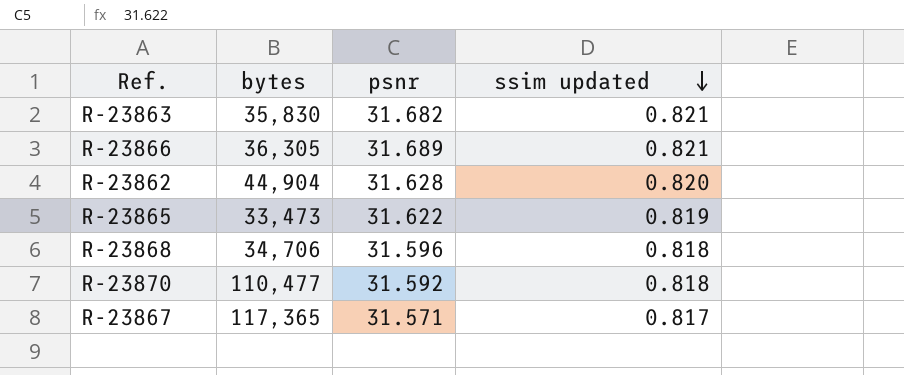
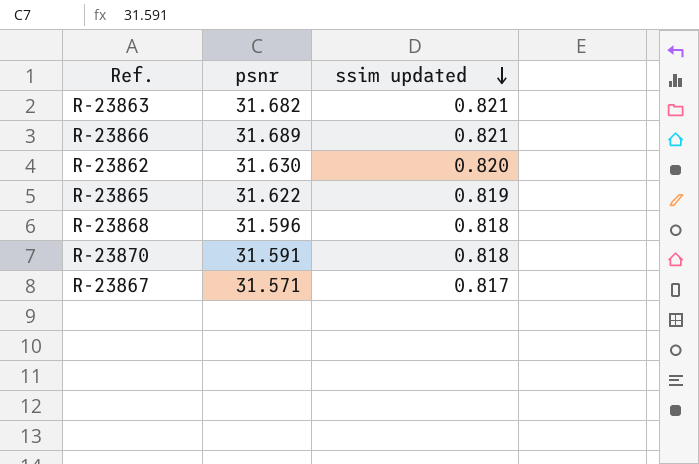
column bytes | position: 2 -> none
R-23862 | psnr: 31.628 -> 31.630
R-23870 | psnr: 31.592 -> 31.591

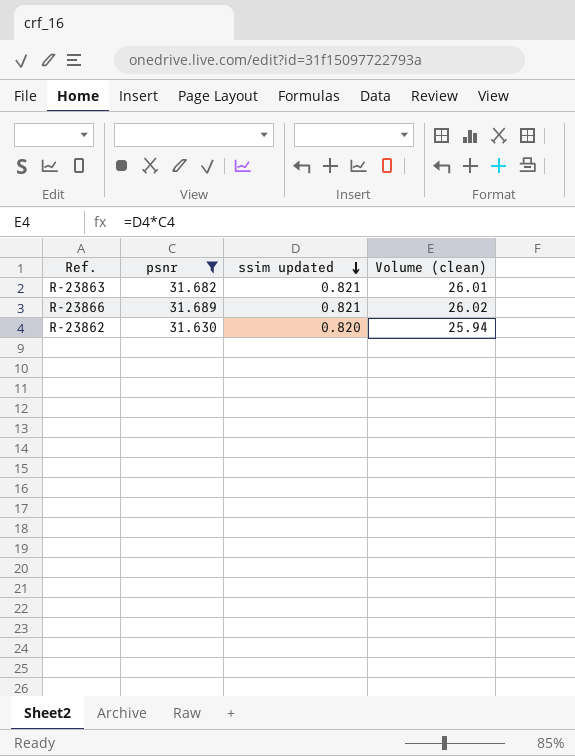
filter: none -> psnr >= 31.630
column Volume (clean) | formula: none -> [psnr] * [ssim updated]

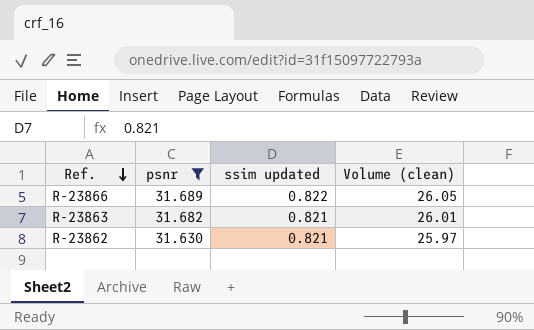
row order: ssim updated descending -> Ref. descending
R-23866 | ssim updated: 0.821 -> 0.822
R-23866 | Volume (clean): 26.02 -> 26.05
R-23862 | ssim updated: 0.820 -> 0.821
R-23862 | Volume (clean): 25.94 -> 25.97

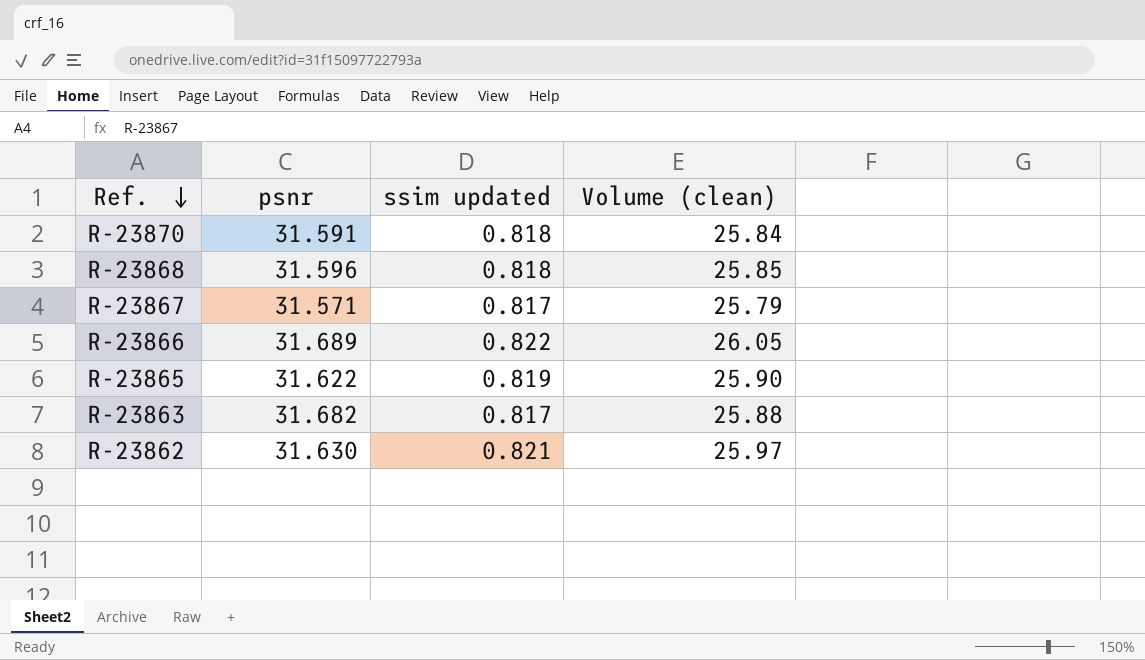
filter: psnr >= 31.630 -> none
R-23863 | ssim updated: 0.821 -> 0.817
R-23863 | Volume (clean): 26.01 -> 25.88

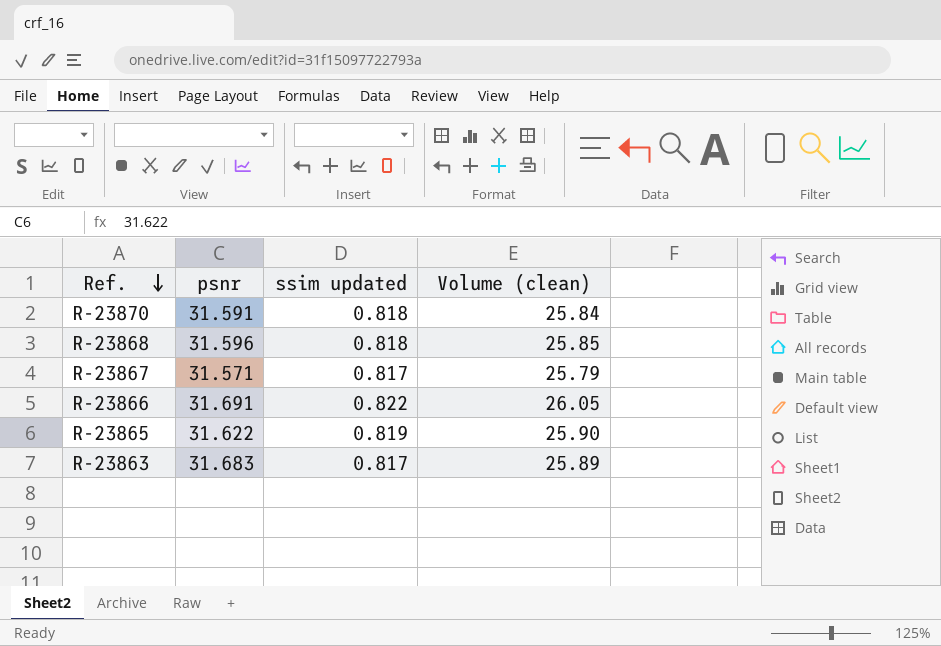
row R-23862: 31.630 | 0.821 | 25.97 -> none
R-23866 | psnr: 31.689 -> 31.691
R-23863 | psnr: 31.682 -> 31.683
R-23863 | Volume (clean): 25.88 -> 25.89

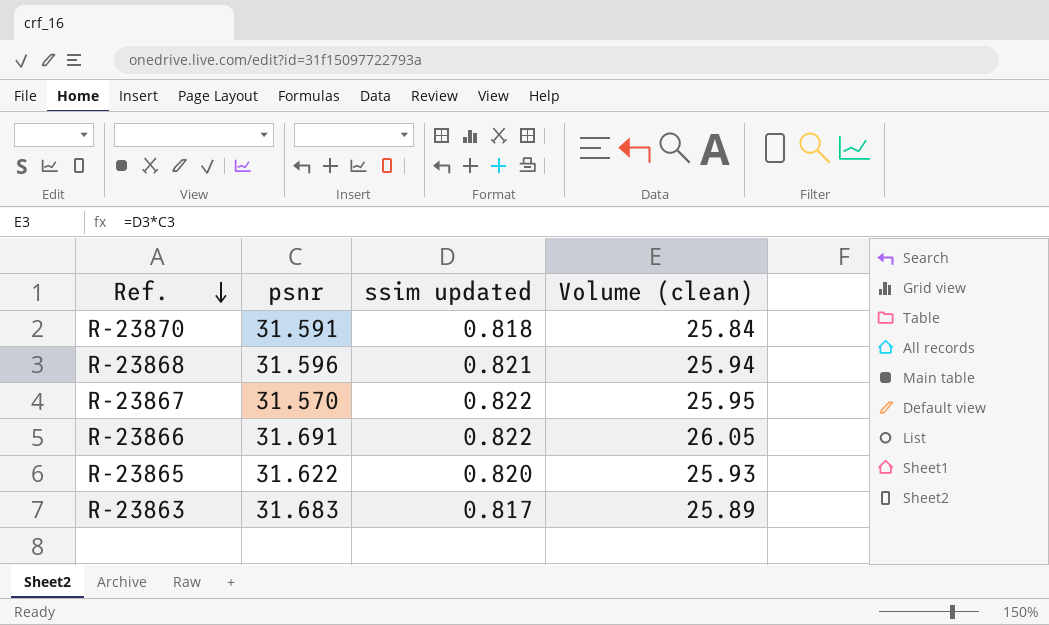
R-23868 | ssim updated: 0.818 -> 0.821
R-23868 | Volume (clean): 25.85 -> 25.94
R-23867 | psnr: 31.571 -> 31.570
R-23867 | ssim updated: 0.817 -> 0.822
R-23867 | Volume (clean): 25.79 -> 25.95
R-23865 | ssim updated: 0.819 -> 0.820
R-23865 | Volume (clean): 25.90 -> 25.93

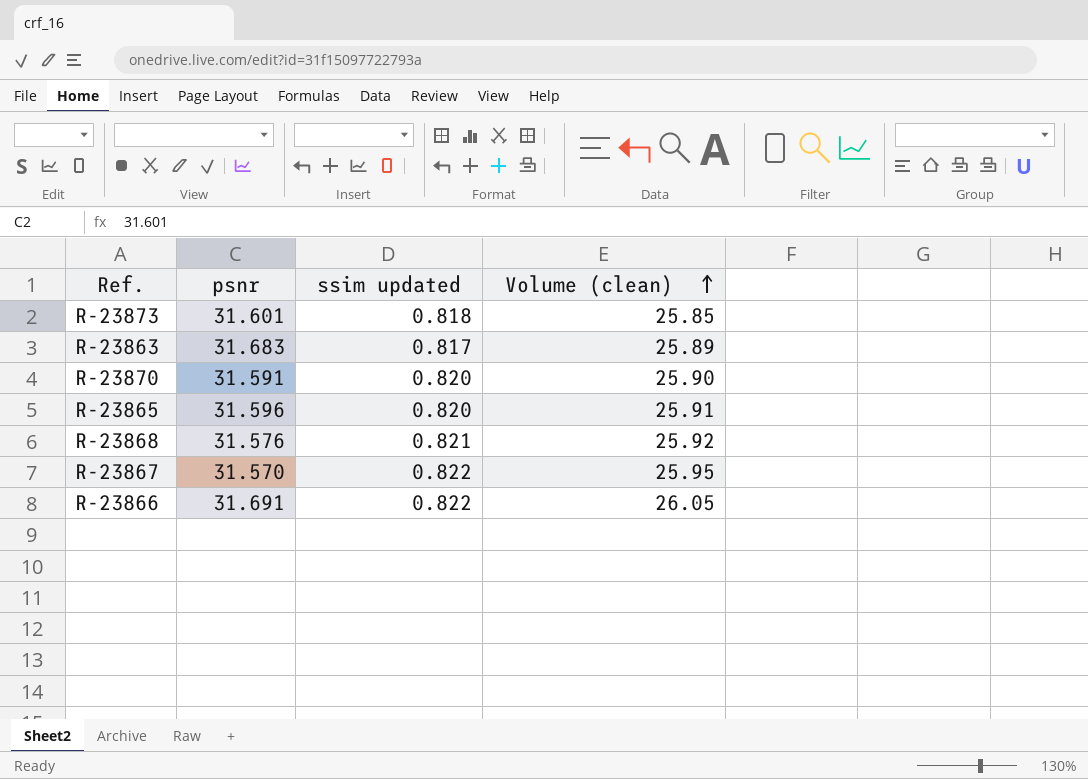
row order: Ref. descending -> Volume (clean) ascending
row R-23873: none -> 31.601 | 0.818 | 25.85
R-23870 | ssim updated: 0.818 -> 0.820
R-23870 | Volume (clean): 25.84 -> 25.90
R-23865 | psnr: 31.622 -> 31.596
R-23865 | Volume (clean): 25.93 -> 25.91
R-23868 | psnr: 31.596 -> 31.576
R-23868 | Volume (clean): 25.94 -> 25.92

